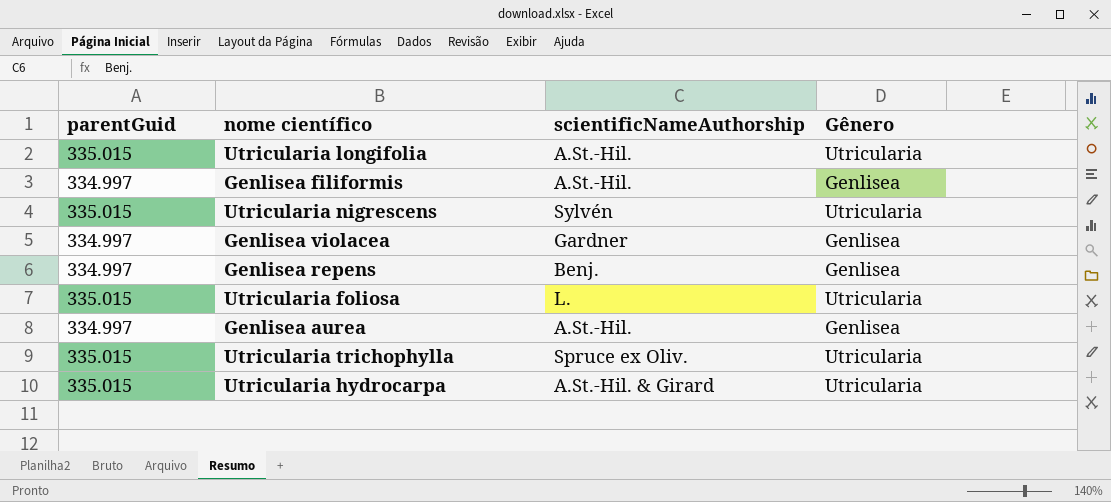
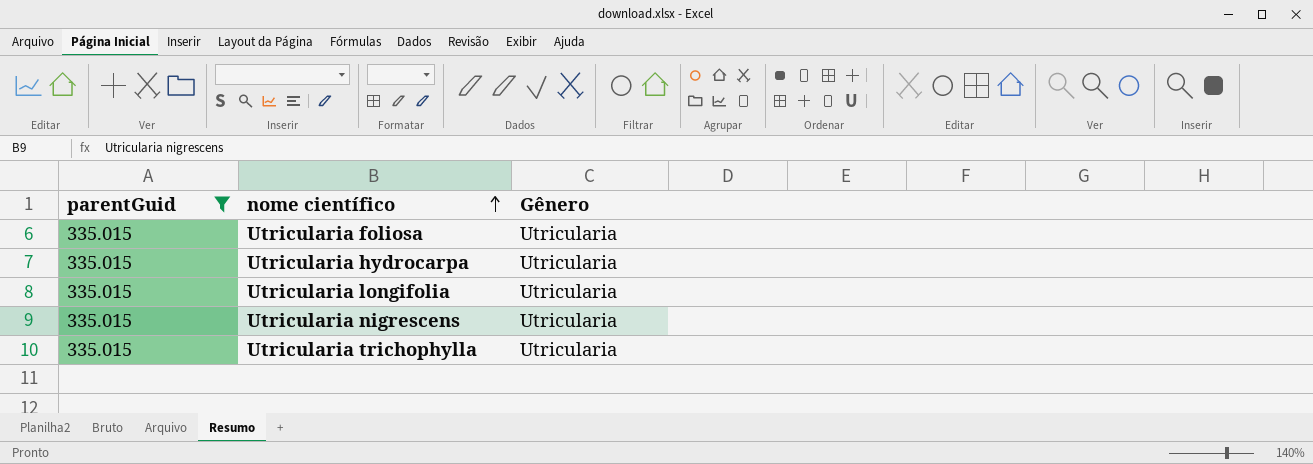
filter: none -> parentGuid = 335.015
row order: none -> nome científico ascending
column scientificNameAuthorship | position: 3 -> none

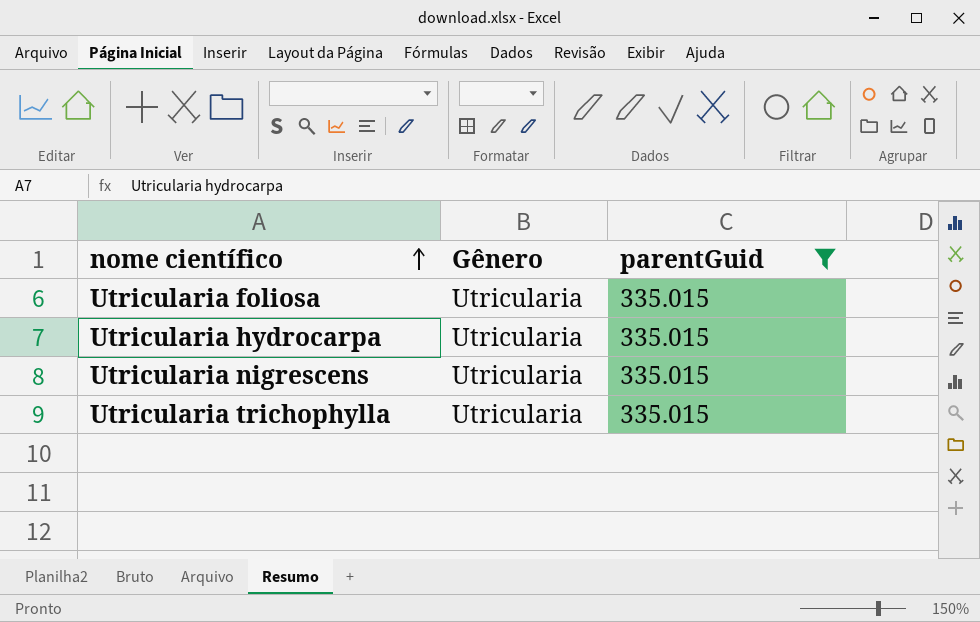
column parentGuid | position: 1 -> 3
row Utricularia longifolia: 335.015 | Utricularia -> none

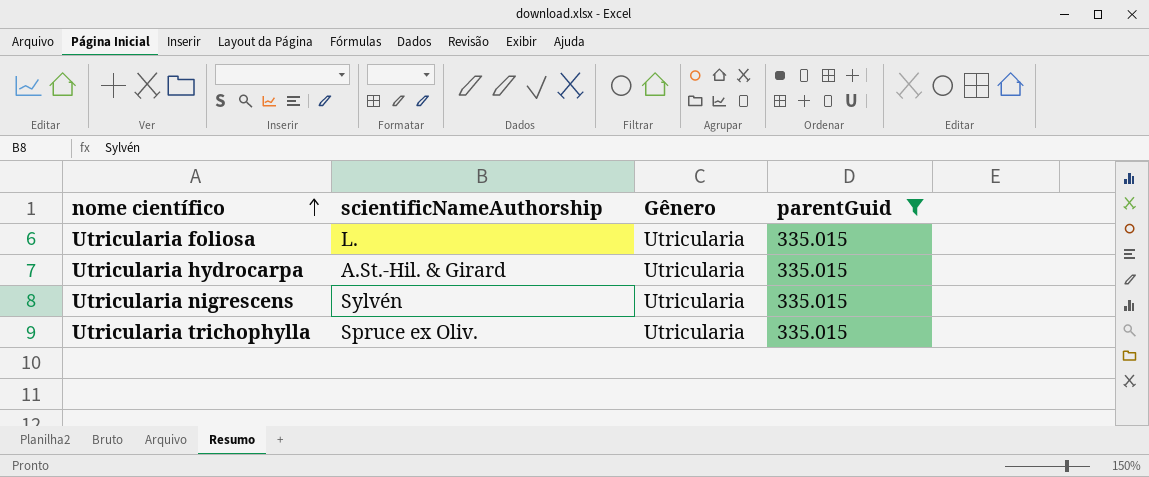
column scientificNameAuthorship | position: none -> 2

